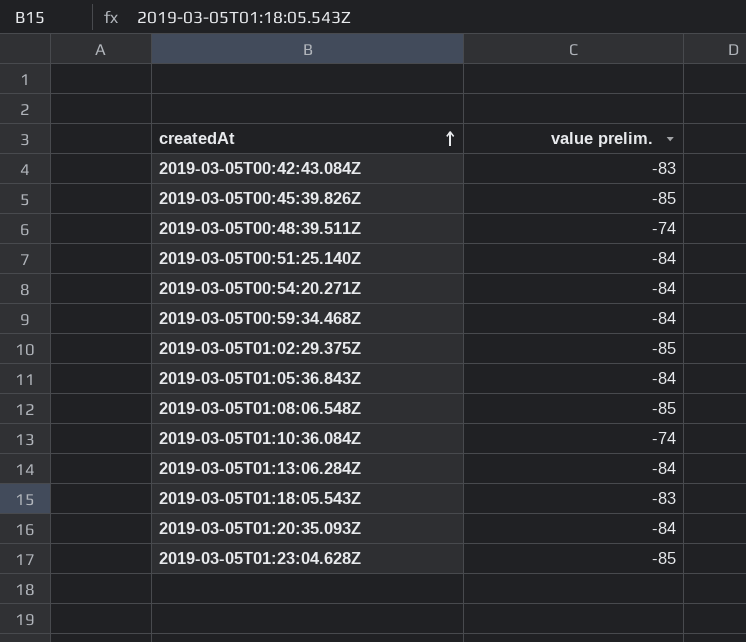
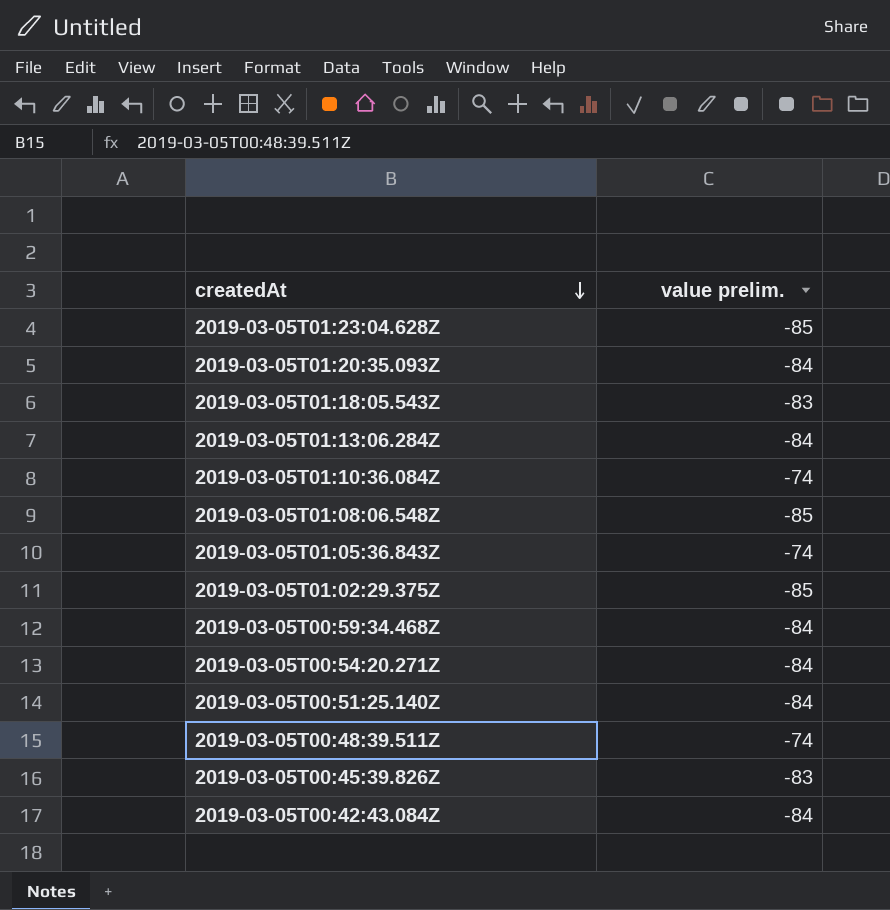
row order: createdAt ascending -> createdAt descending
2019-03-05T01:05:36.843Z | value prelim.: -84 -> -74
2019-03-05T00:45:39.826Z | value prelim.: -85 -> -83
2019-03-05T00:42:43.084Z | value prelim.: -83 -> -84

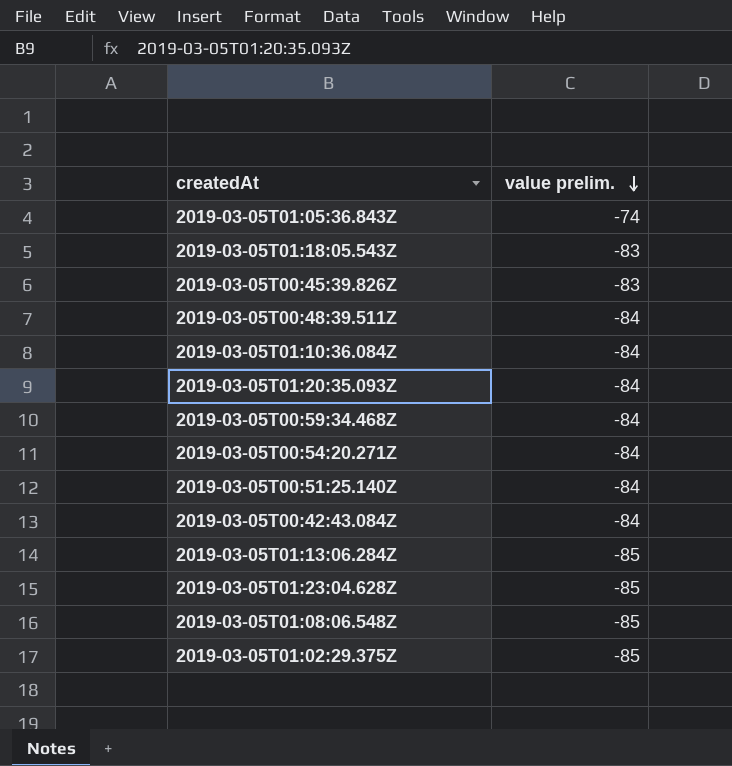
row order: createdAt descending -> value prelim. descending
2019-03-05T00:48:39.511Z | value prelim.: -74 -> -84
2019-03-05T01:10:36.084Z | value prelim.: -74 -> -84
2019-03-05T01:13:06.284Z | value prelim.: -84 -> -85

